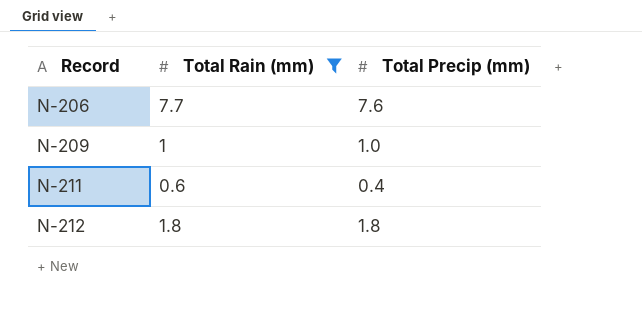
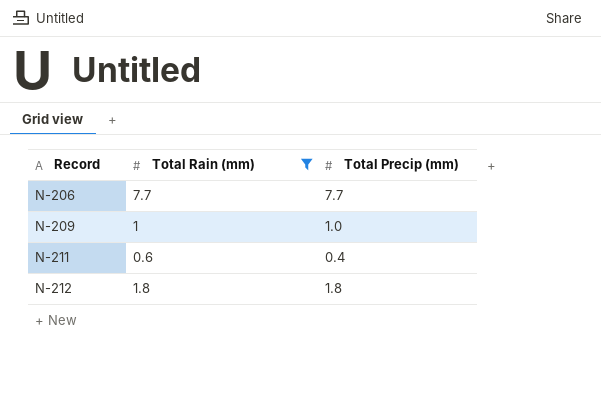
N-206 | Total Precip (mm): 7.6 -> 7.7

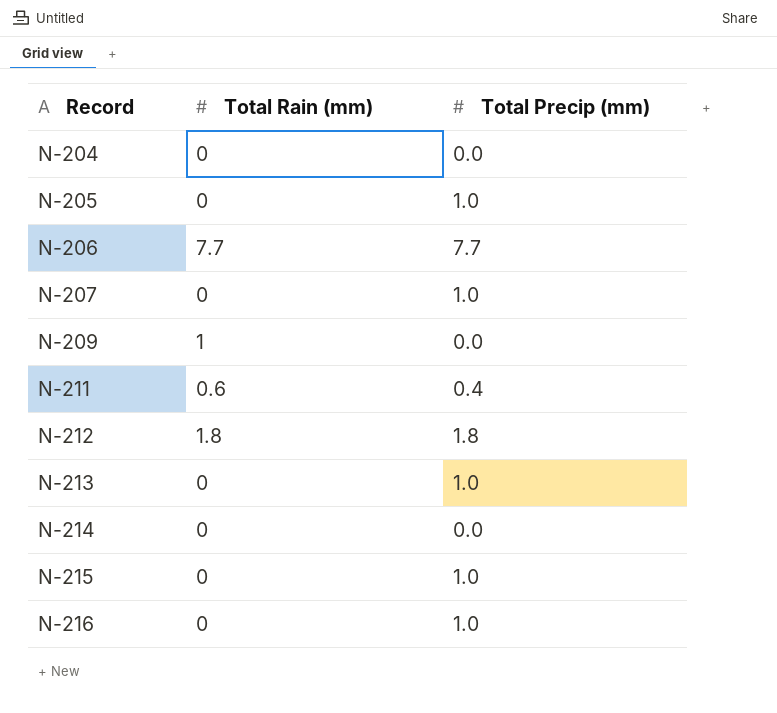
filter: Total Rain (mm) != 0 -> none
N-209 | Total Precip (mm): 1.0 -> 0.0

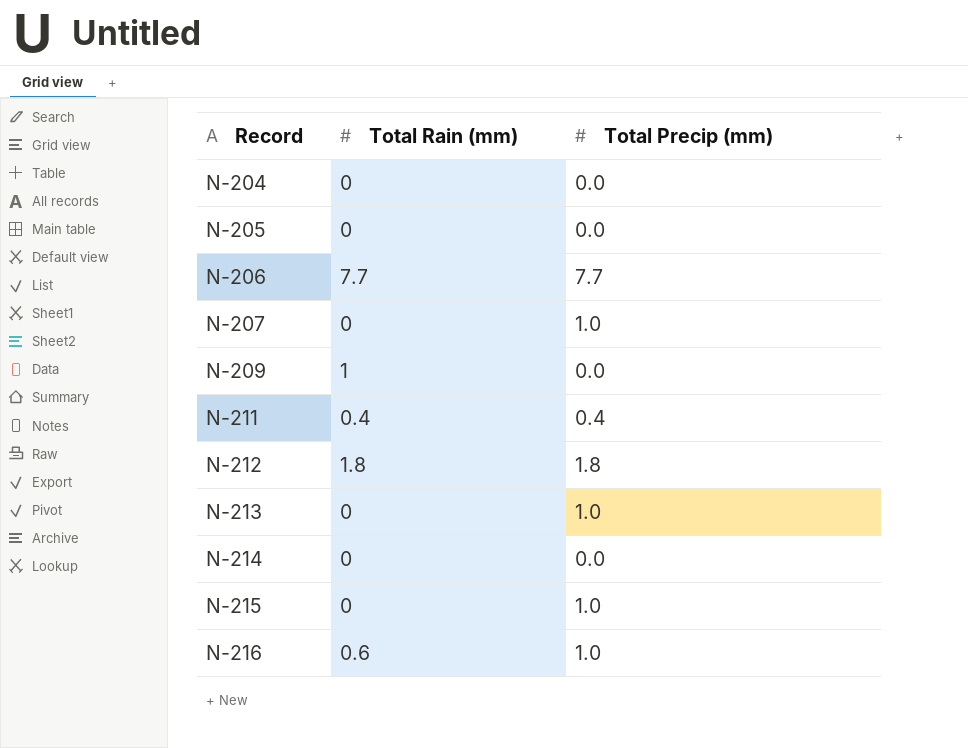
N-205 | Total Precip (mm): 1.0 -> 0.0
N-211 | Total Rain (mm): 0.6 -> 0.4
N-216 | Total Rain (mm): 0 -> 0.6

